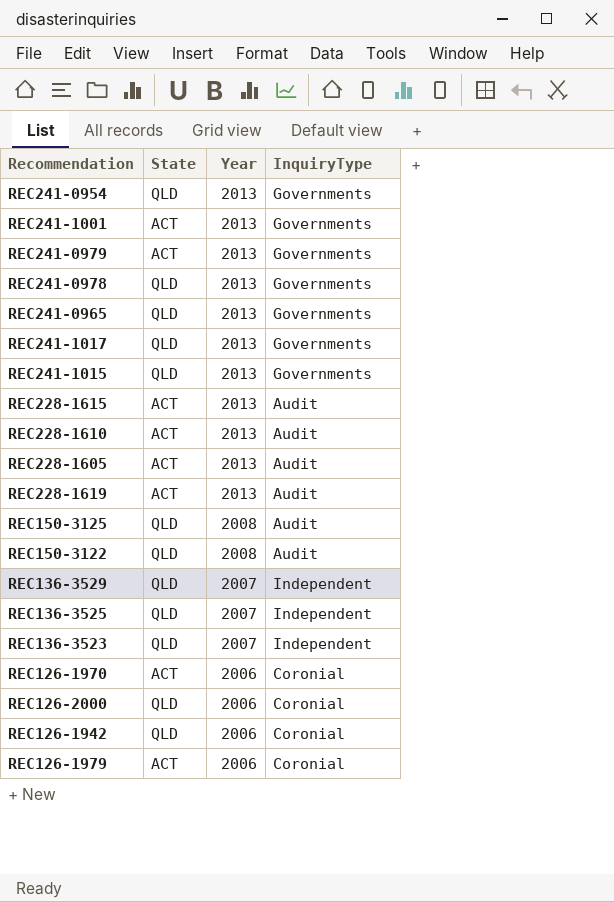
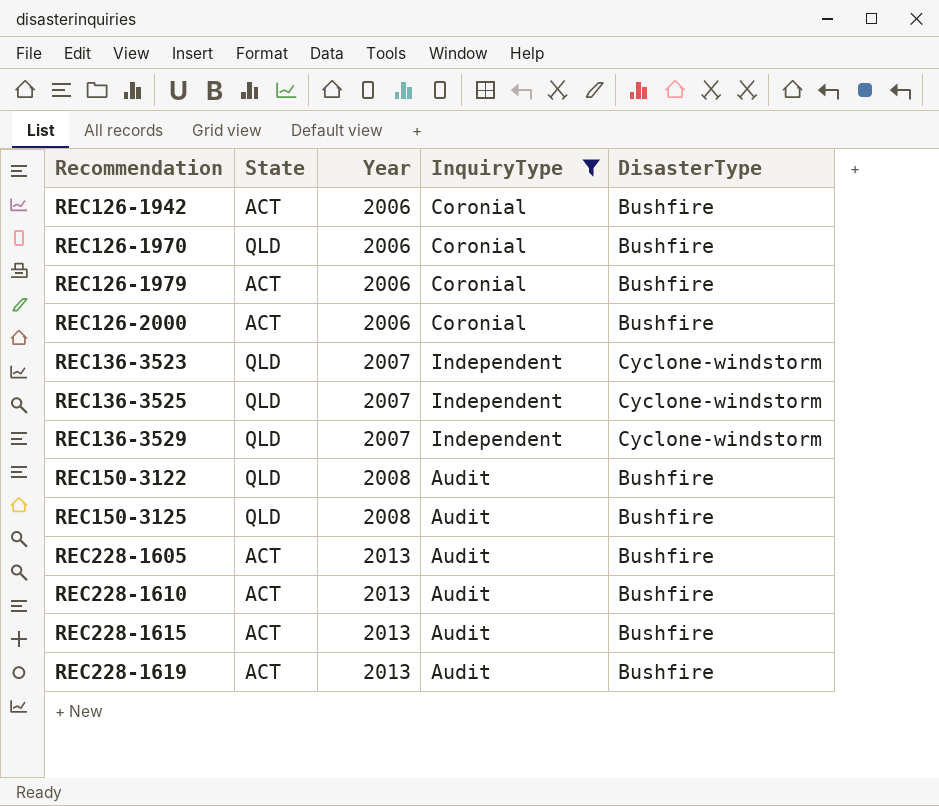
filter: none -> InquiryType != Governments
row order: Year descending -> Recommendation ascending
column DisasterType | position: none -> 5
REC126-1942 | State: QLD -> ACT
REC126-1970 | State: ACT -> QLD
REC126-2000 | State: QLD -> ACT

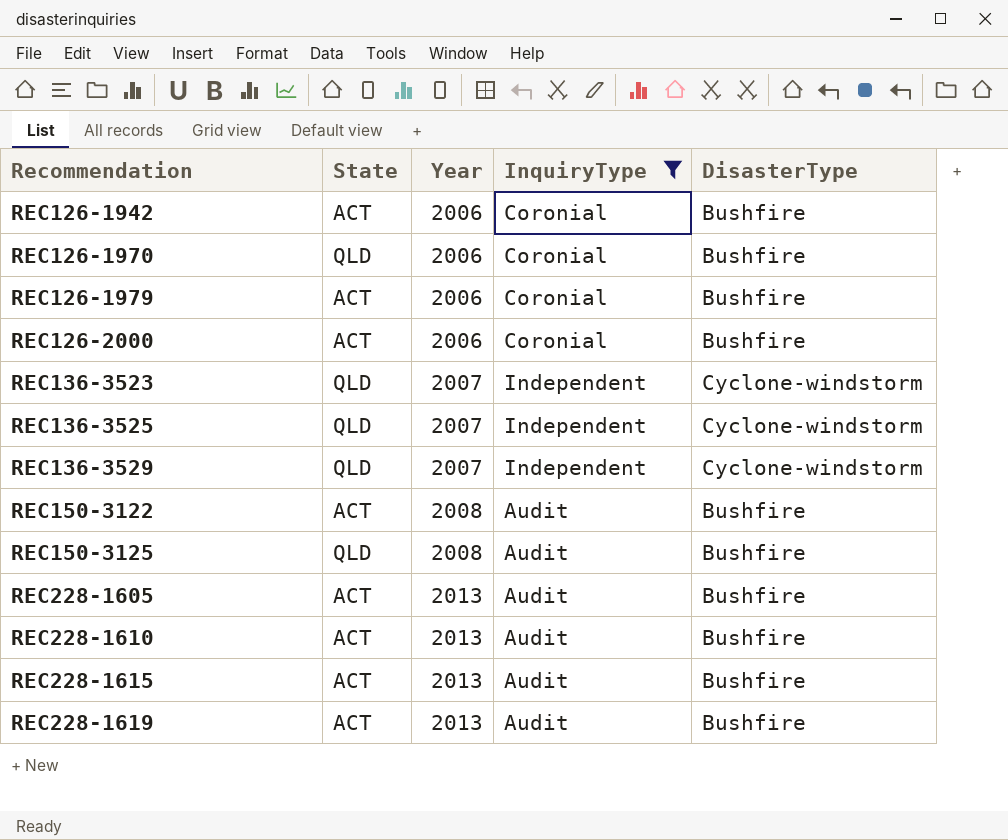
REC150-3122 | State: QLD -> ACT

